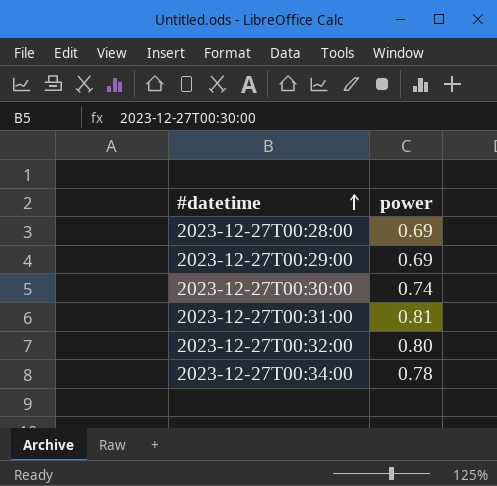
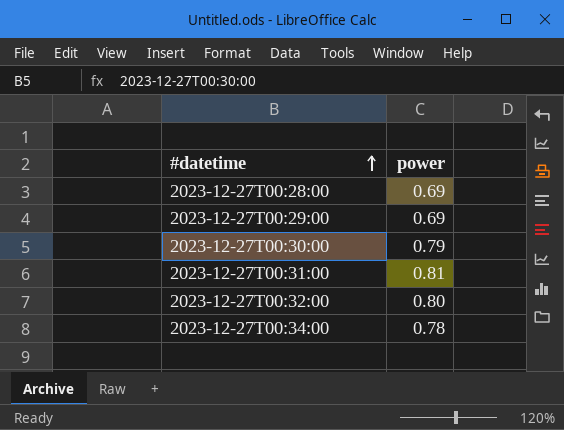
2023-12-27T00:30:00 | power: 0.74 -> 0.79

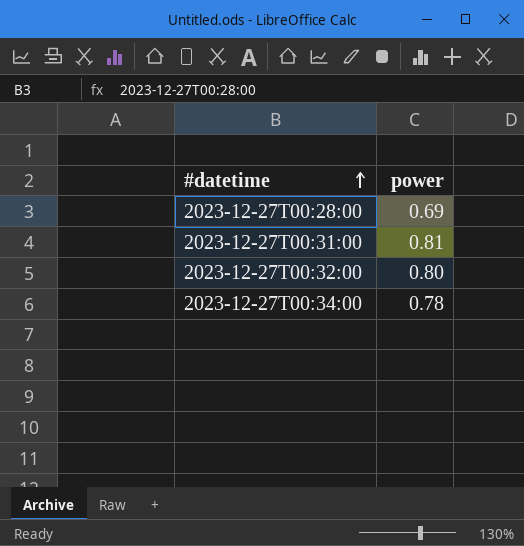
row 2023-12-27T00:29:00: 0.69 -> none
row 2023-12-27T00:30:00: 0.79 -> none

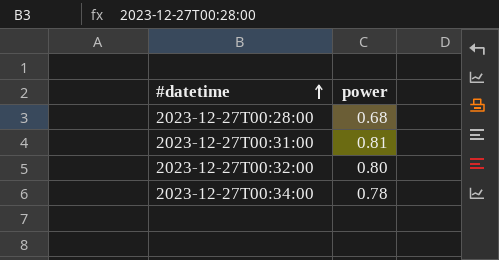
2023-12-27T00:28:00 | power: 0.69 -> 0.68

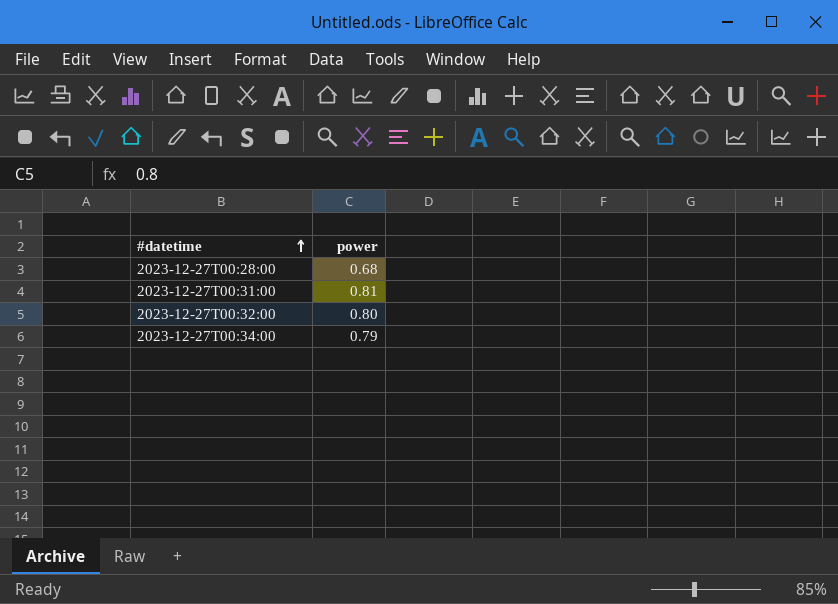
2023-12-27T00:34:00 | power: 0.78 -> 0.79

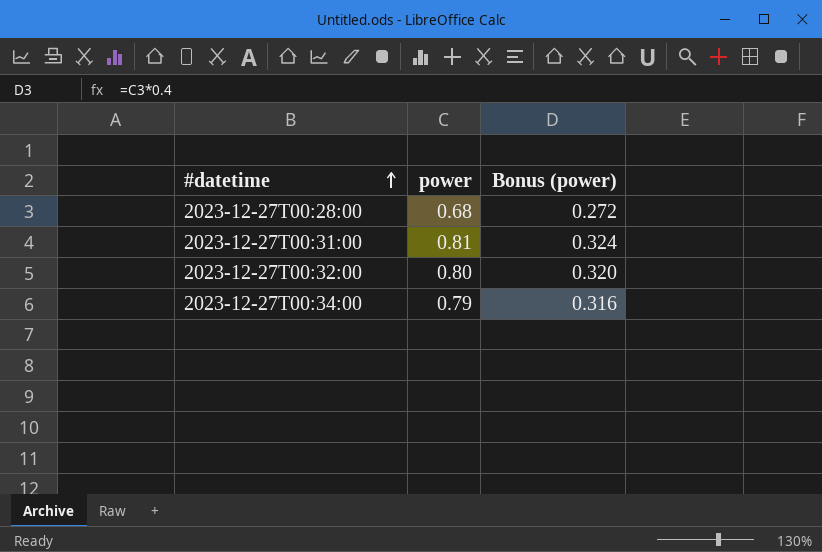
column Bonus (power) | formula: none -> [power] * 0.4

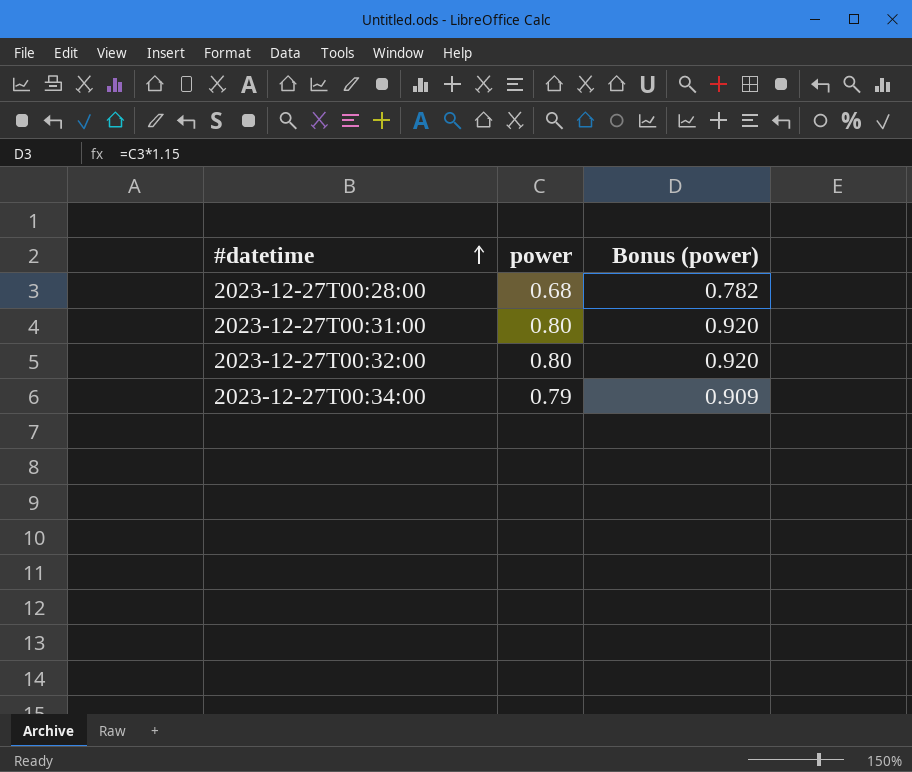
column Bonus (power) | formula: [power] * 0.4 -> [power] * 1.15
2023-12-27T00:31:00 | power: 0.81 -> 0.80

